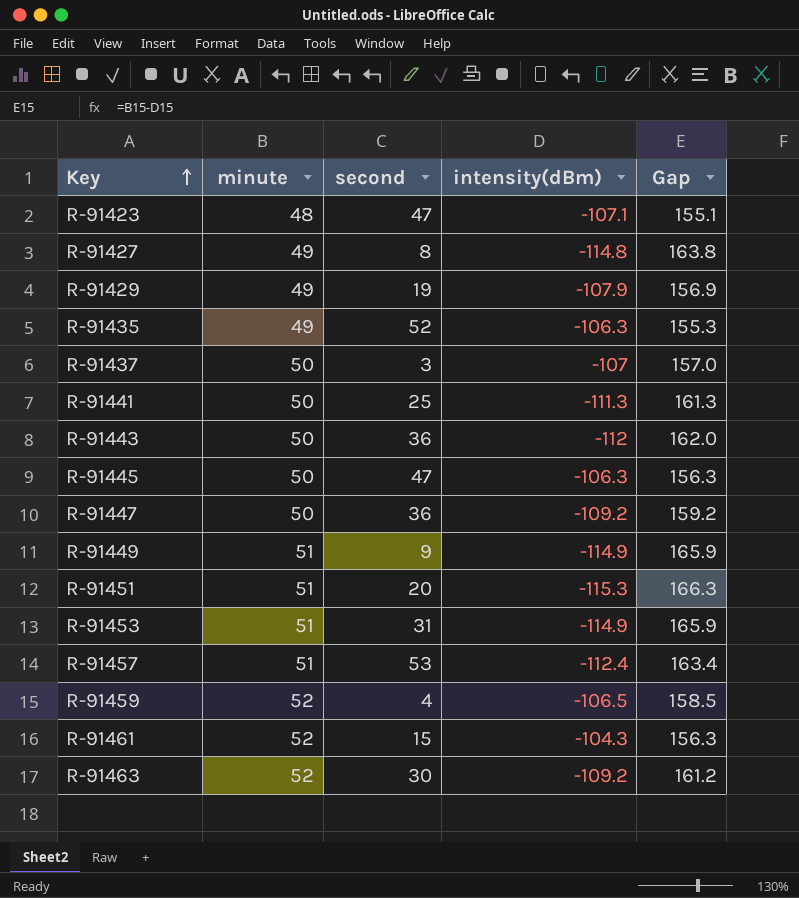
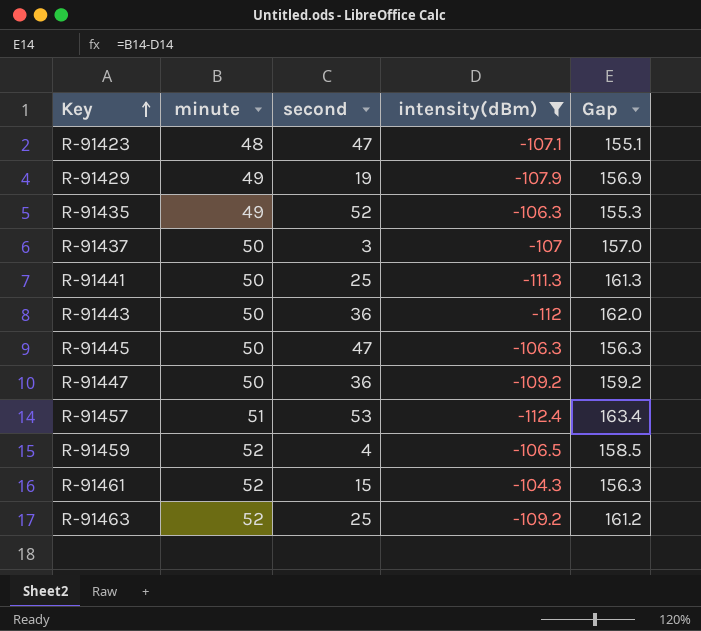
filter: none -> intensity(dBm) >= -112.4
R-91463 | second: 30 -> 25

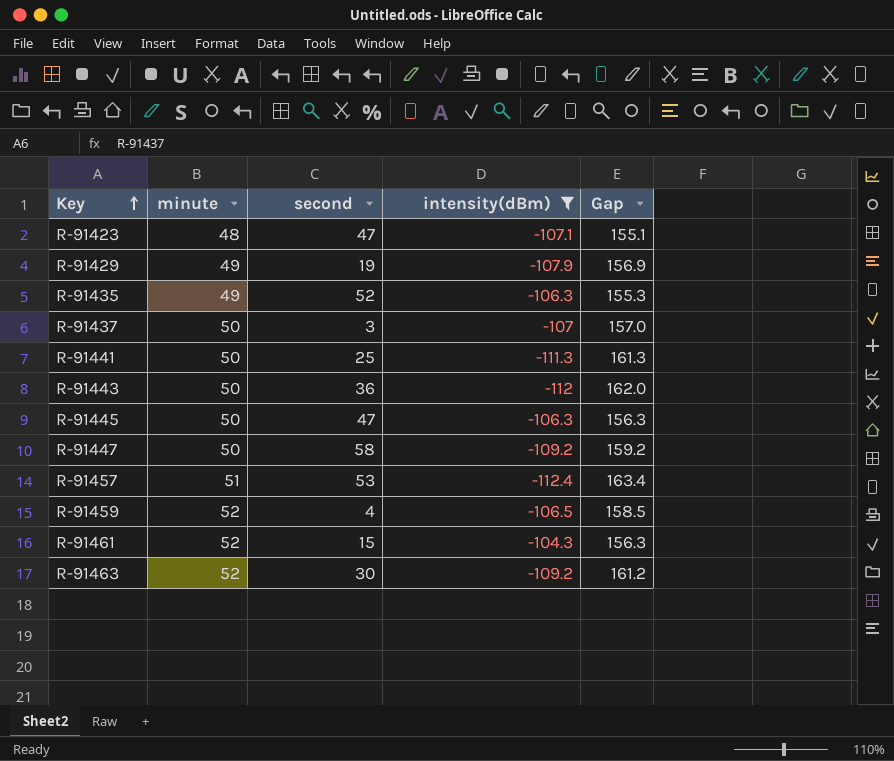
R-91447 | second: 36 -> 58
R-91463 | second: 25 -> 30

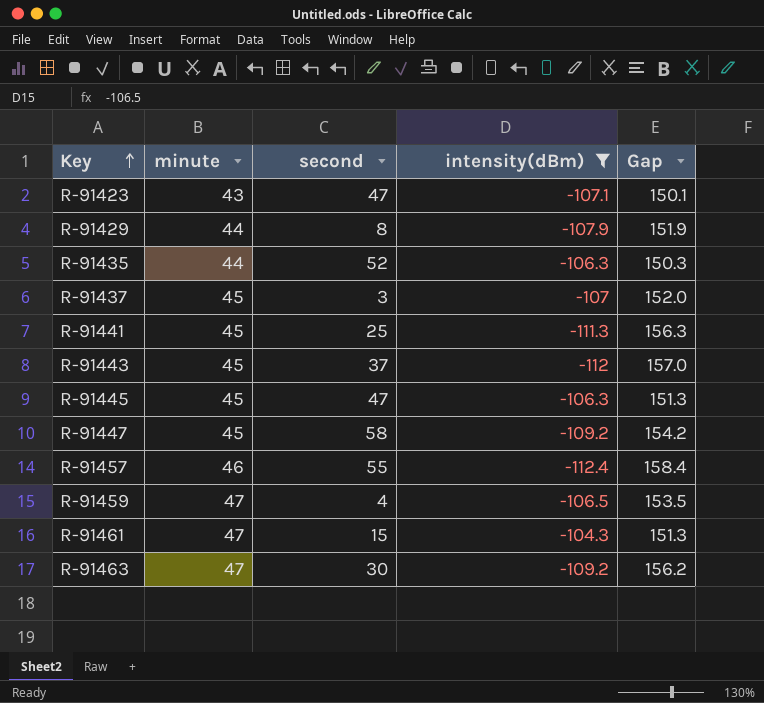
R-91423 | minute: 48 -> 43
R-91423 | Gap: 155.1 -> 150.1
R-91429 | minute: 49 -> 44
R-91429 | second: 19 -> 8
R-91429 | Gap: 156.9 -> 151.9
R-91435 | minute: 49 -> 44
R-91435 | Gap: 155.3 -> 150.3
R-91437 | minute: 50 -> 45
R-91437 | Gap: 157.0 -> 152.0
R-91441 | minute: 50 -> 45
R-91441 | Gap: 161.3 -> 156.3
R-91443 | minute: 50 -> 45
R-91443 | second: 36 -> 37
R-91443 | Gap: 162.0 -> 157.0
R-91445 | minute: 50 -> 45
R-91445 | Gap: 156.3 -> 151.3
R-91447 | minute: 50 -> 45
R-91447 | Gap: 159.2 -> 154.2
R-91457 | minute: 51 -> 46
R-91457 | second: 53 -> 55
R-91457 | Gap: 163.4 -> 158.4
R-91459 | minute: 52 -> 47
R-91459 | Gap: 158.5 -> 153.5
R-91461 | minute: 52 -> 47
R-91461 | Gap: 156.3 -> 151.3
R-91463 | minute: 52 -> 47
R-91463 | Gap: 161.2 -> 156.2

